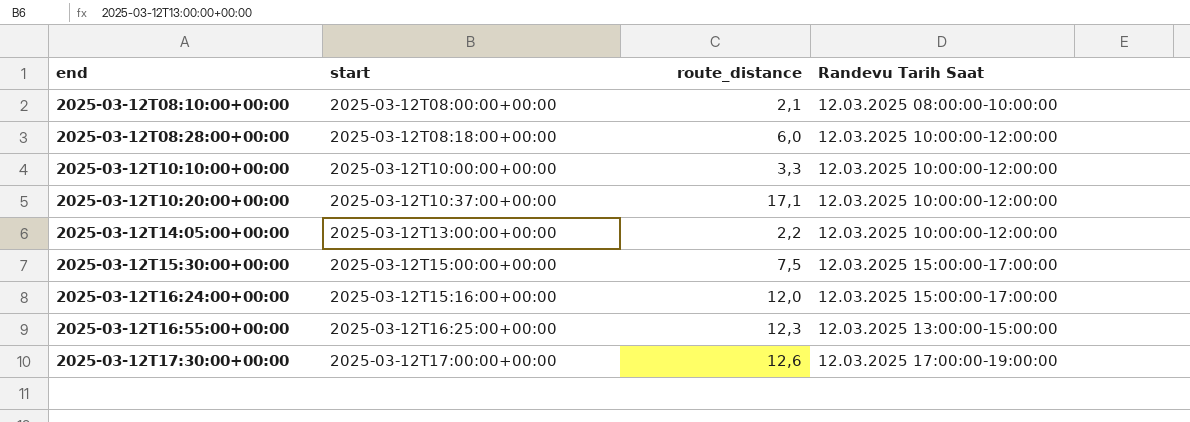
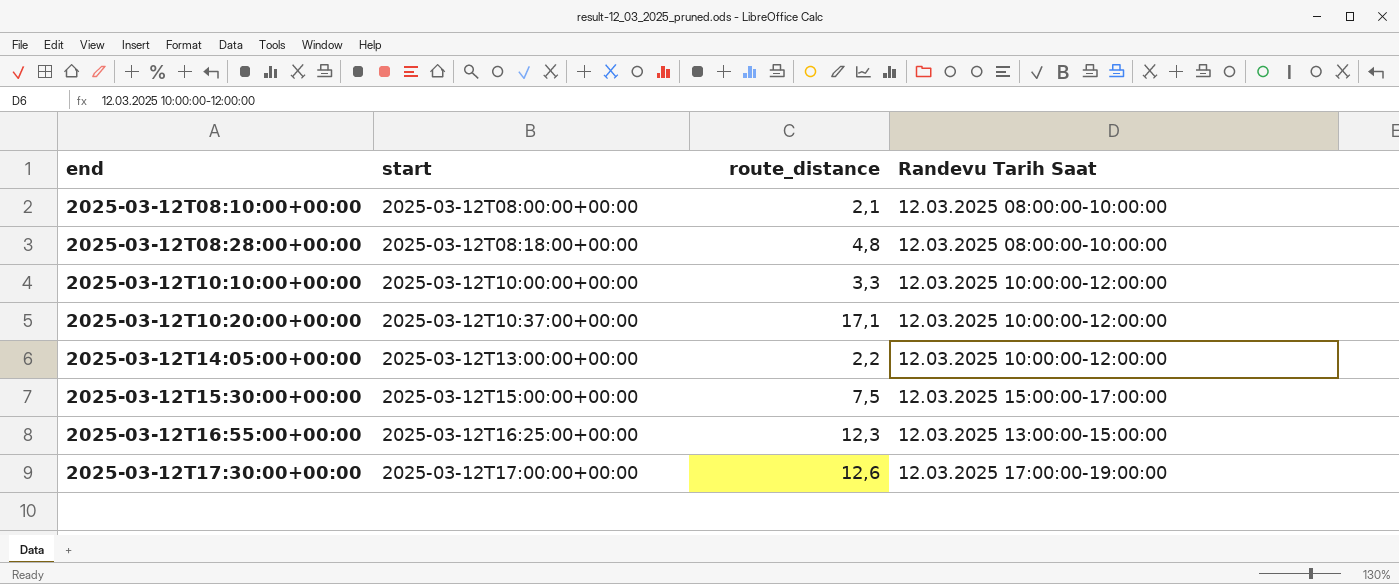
row 2025-03-12T16:24:00+00:00: 2025-03-12T15:16:00+00:00 | 12,0 | 12.03.2025 15:00:00-17:00:00 -> none
2025-03-12T08:28:00+00:00 | route_distance: 6,0 -> 4,8
2025-03-12T08:28:00+00:00 | Randevu Tarih Saat: 12.03.2025 10:00:00-12:00:00 -> 12.03.2025 08:00:00-10:00:00

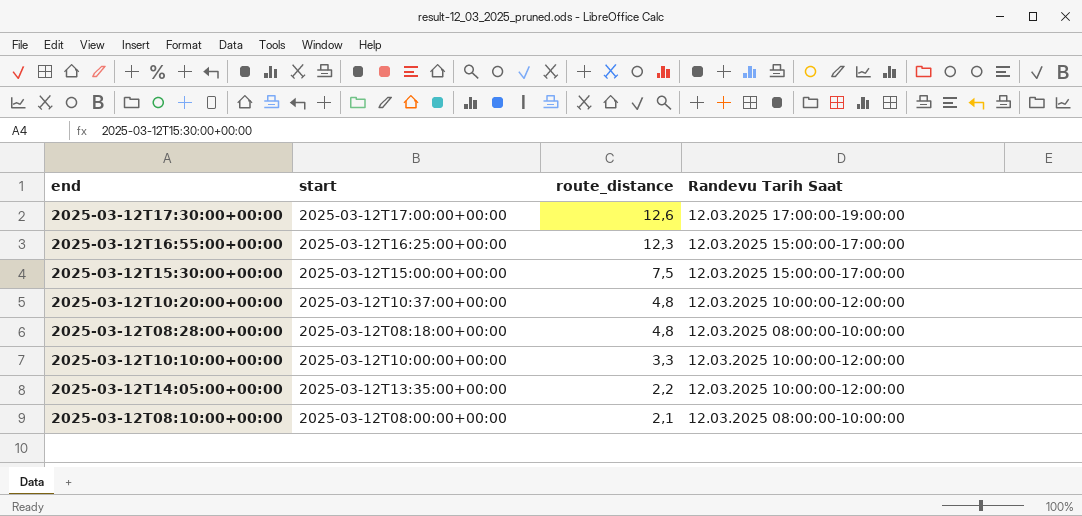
row order: end ascending -> route_distance descending
2025-03-12T16:55:00+00:00 | Randevu Tarih Saat: 12.03.2025 13:00:00-15:00:00 -> 12.03.2025 15:00:00-17:00:00
2025-03-12T10:20:00+00:00 | route_distance: 17,1 -> 4,8
2025-03-12T14:05:00+00:00 | start: 2025-03-12T13:00:00+00:00 -> 2025-03-12T13:35:00+00:00

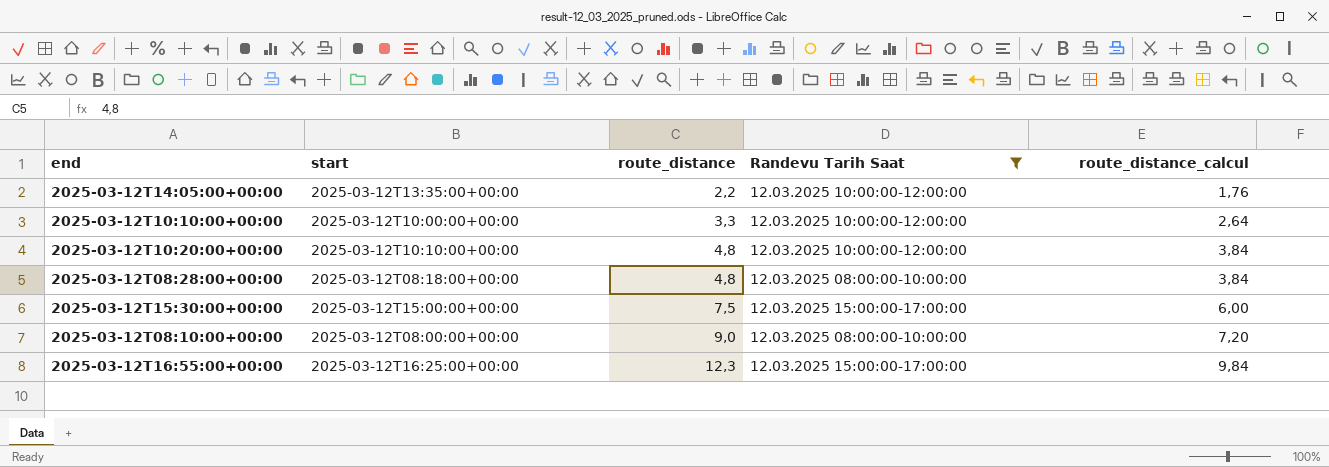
filter: none -> Randevu Tarih Saat != 12.03.2025 17:00:00-19:00:00
row order: route_distance descending -> route_distance ascending
column route_distance_calcul | formula: none -> [route_distance] * 0,8
2025-03-12T10:20:00+00:00 | start: 2025-03-12T10:37:00+00:00 -> 2025-03-12T10:10:00+00:00
2025-03-12T08:10:00+00:00 | route_distance: 2,1 -> 9,0

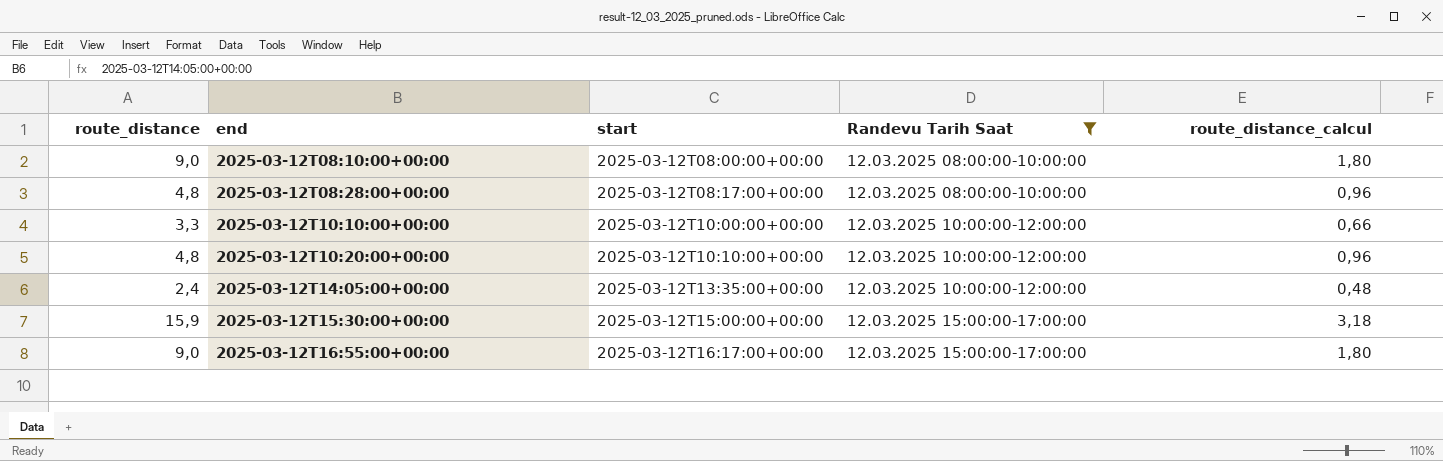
row order: route_distance ascending -> end ascending
column route_distance | position: 3 -> 1
column route_distance_calcul | formula: [route_distance] * 0,8 -> [route_distance] * 0,2
2025-03-12T08:28:00+00:00 | start: 2025-03-12T08:18:00+00:00 -> 2025-03-12T08:17:00+00:00
2025-03-12T14:05:00+00:00 | route_distance: 2,2 -> 2,4
2025-03-12T15:30:00+00:00 | route_distance: 7,5 -> 15,9
2025-03-12T16:55:00+00:00 | route_distance: 12,3 -> 9,0
2025-03-12T16:55:00+00:00 | start: 2025-03-12T16:25:00+00:00 -> 2025-03-12T16:17:00+00:00

